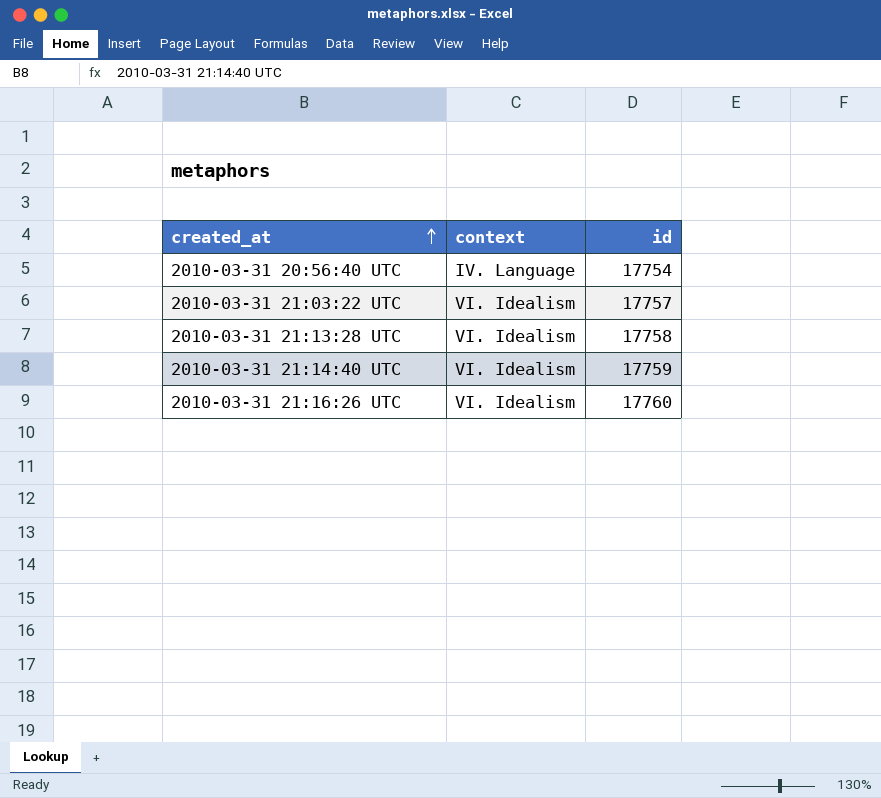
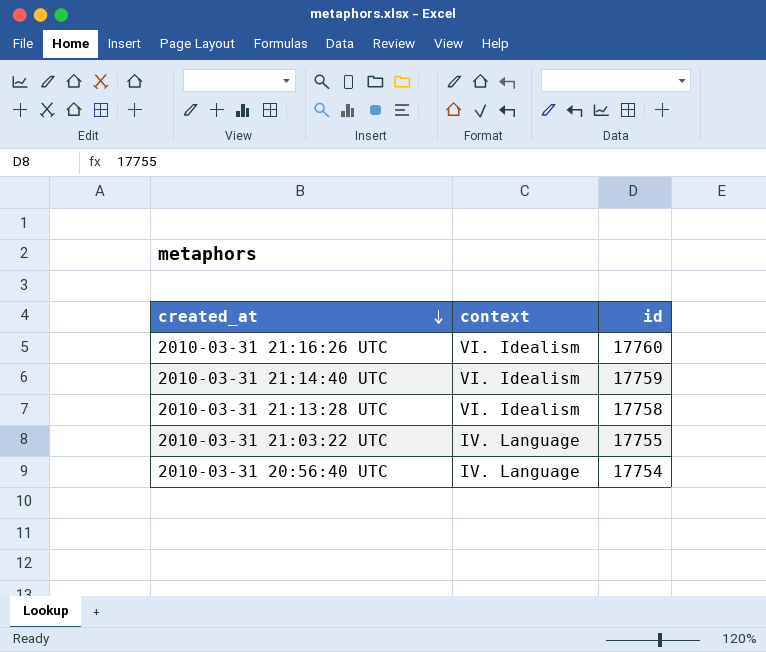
row order: created_at ascending -> created_at descending
2010-03-31 21:03:22 UTC | context: VI. Idealism -> IV. Language
2010-03-31 21:03:22 UTC | id: 17757 -> 17755

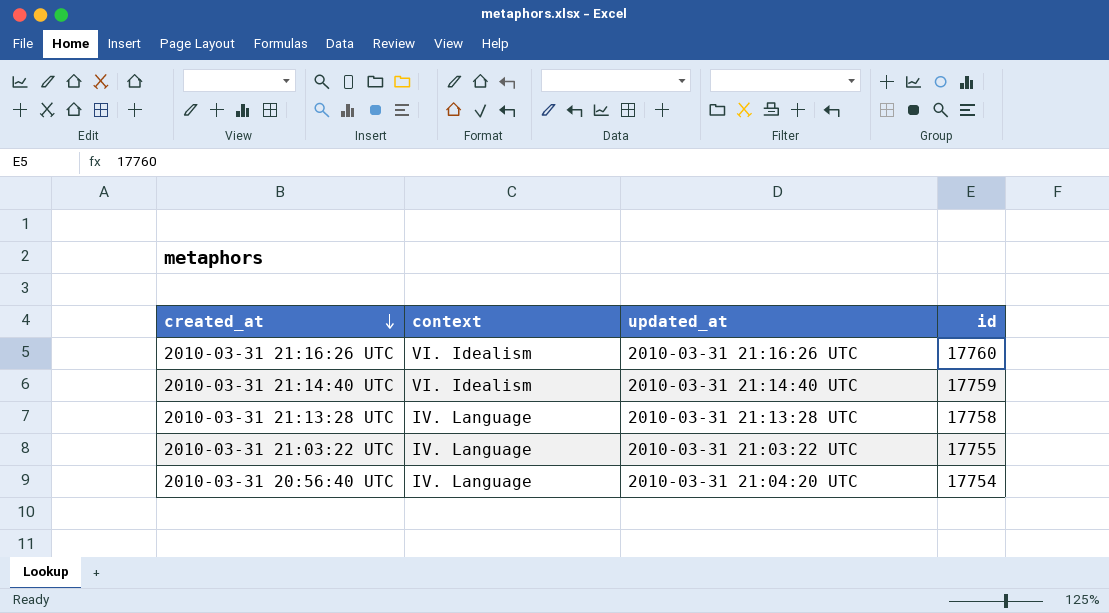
column updated_at | position: none -> 3
2010-03-31 21:13:28 UTC | context: VI. Idealism -> IV. Language

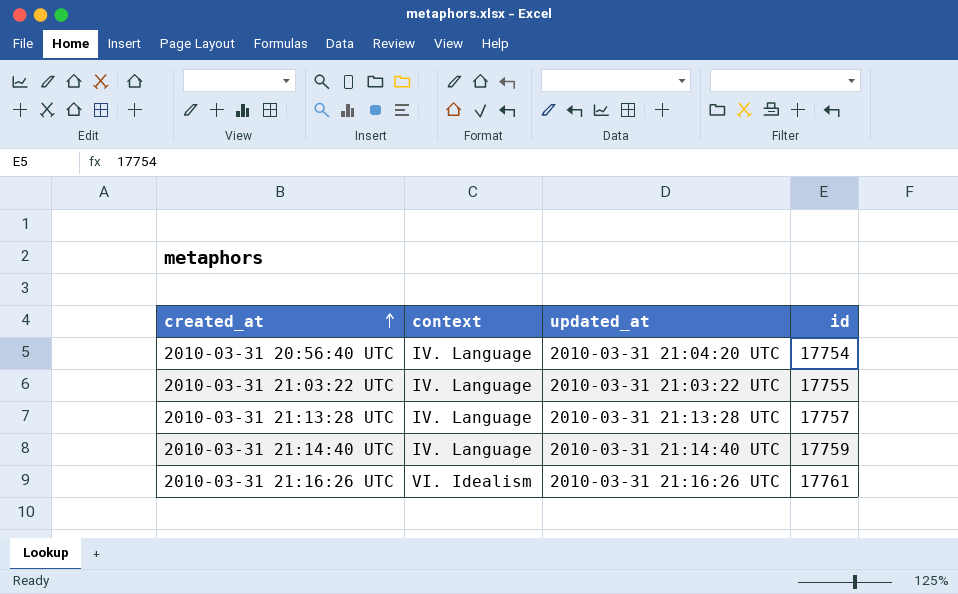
row order: created_at descending -> created_at ascending
2010-03-31 21:13:28 UTC | id: 17758 -> 17757
2010-03-31 21:14:40 UTC | context: VI. Idealism -> IV. Language
2010-03-31 21:16:26 UTC | id: 17760 -> 17761

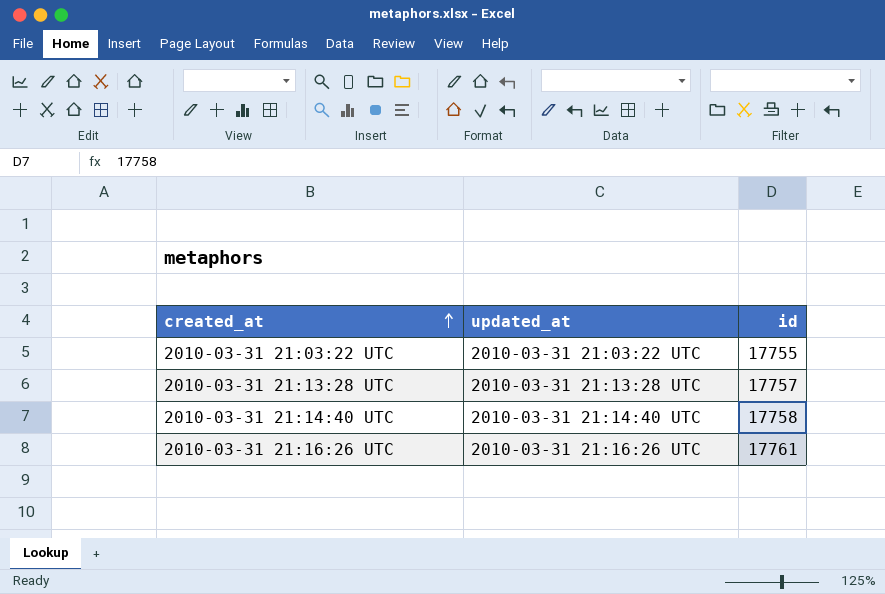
column context | position: 2 -> none
row 2010-03-31 20:56:40 UTC: IV. Language | 2010-03-31 21:04:20 UTC | 17754 -> none
2010-03-31 21:14:40 UTC | id: 17759 -> 17758

